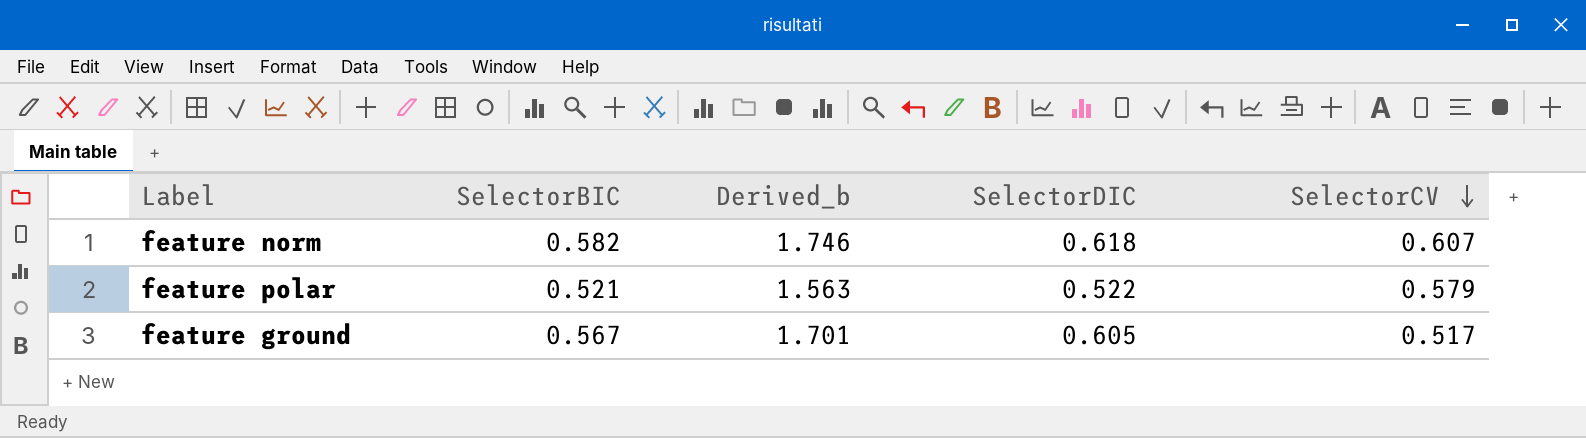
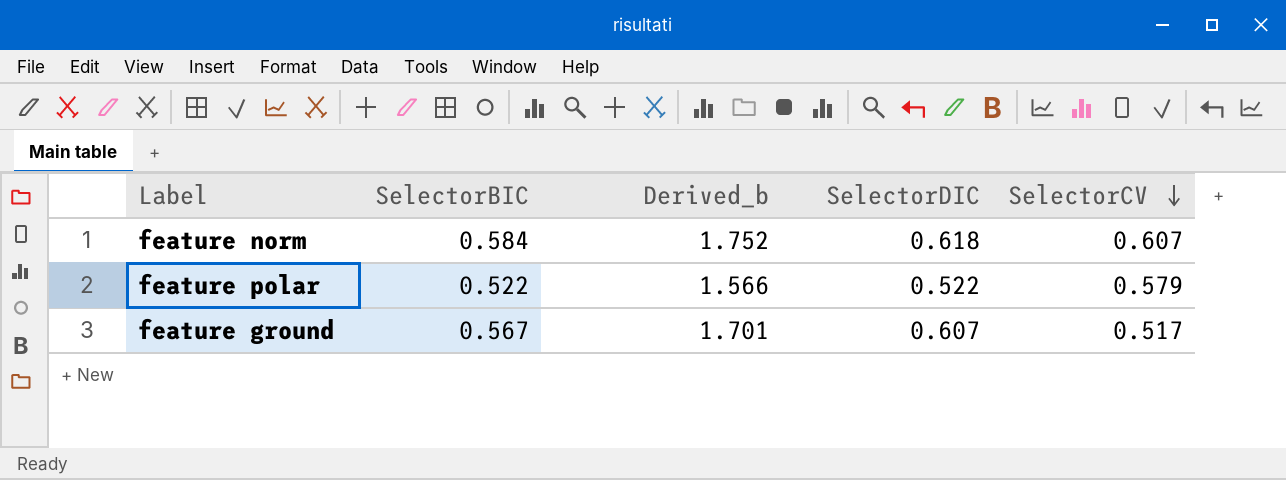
feature norm | SelectorBIC: 0.582 -> 0.584
feature norm | Derived_b: 1.746 -> 1.752
feature polar | SelectorBIC: 0.521 -> 0.522
feature polar | Derived_b: 1.563 -> 1.566
feature ground | SelectorDIC: 0.605 -> 0.607

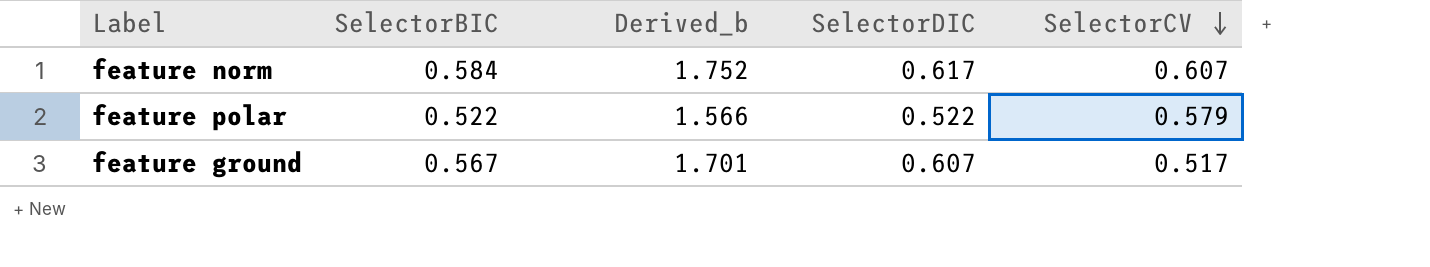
feature norm | SelectorDIC: 0.618 -> 0.617

